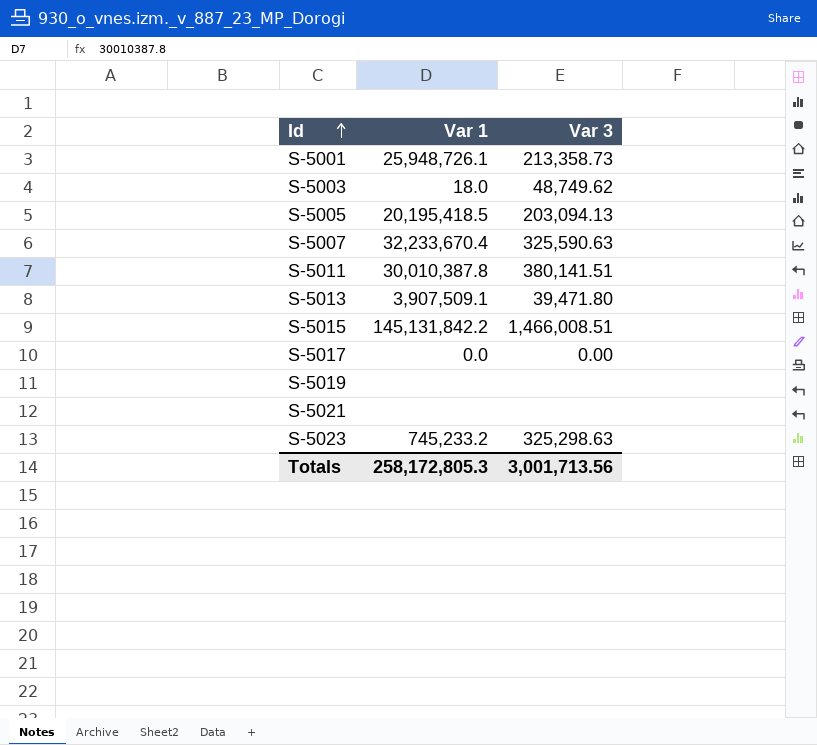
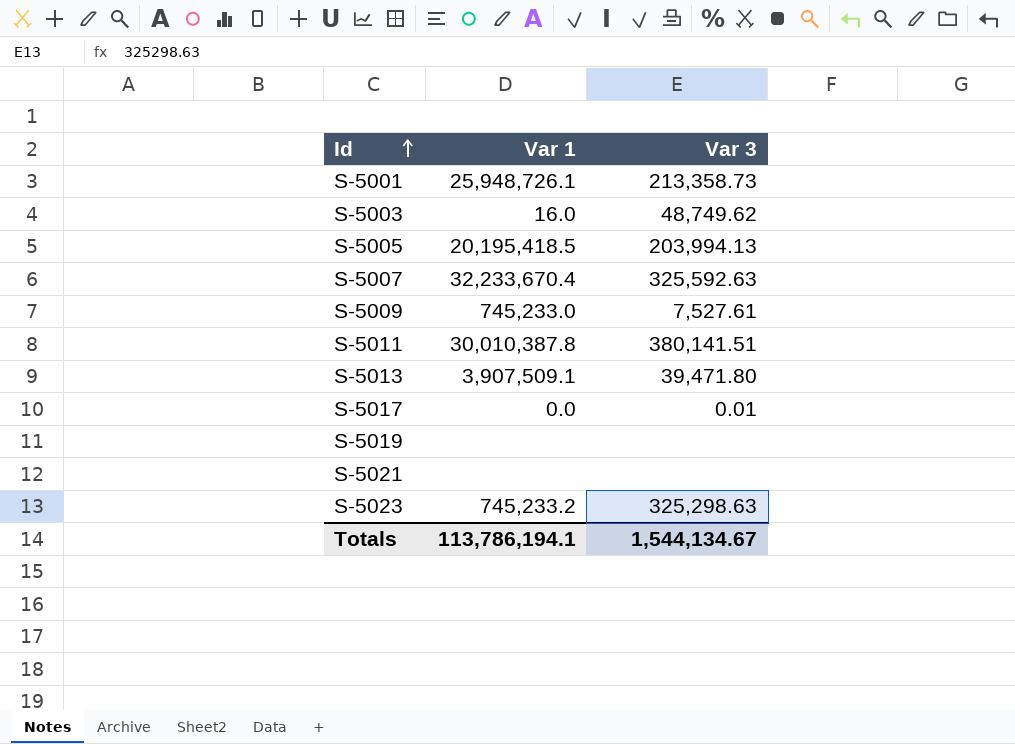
row S-5015: 145,131,842.2 | 1,466,008.51 -> none
S-5003 | Var 1: 18.0 -> 16.0
S-5005 | Var 3: 203,094.13 -> 203,994.13
S-5007 | Var 3: 325,590.63 -> 325,592.63
row S-5009: none -> 745,233.0 | 7,527.61
S-5017 | Var 3: 0.00 -> 0.01
Totals | Var 1: 258,172,805.3 -> 113,786,194.1
Totals | Var 3: 3,001,713.56 -> 1,544,134.67

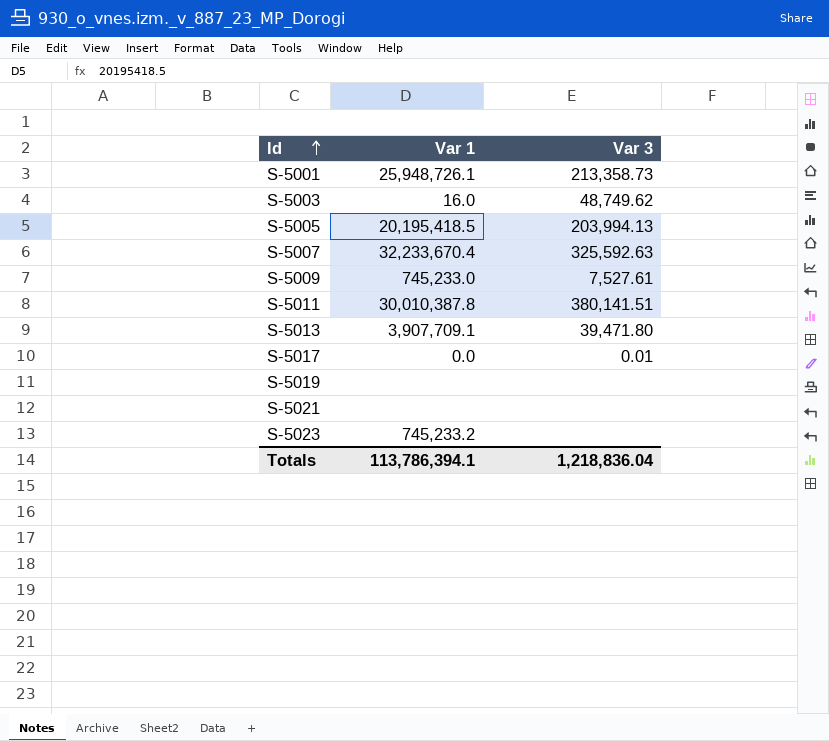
S-5013 | Var 1: 3,907,509.1 -> 3,907,709.1
S-5023 | Var 3: 325,298.63 -> none
Totals | Var 1: 113,786,194.1 -> 113,786,394.1
Totals | Var 3: 1,544,134.67 -> 1,218,836.04

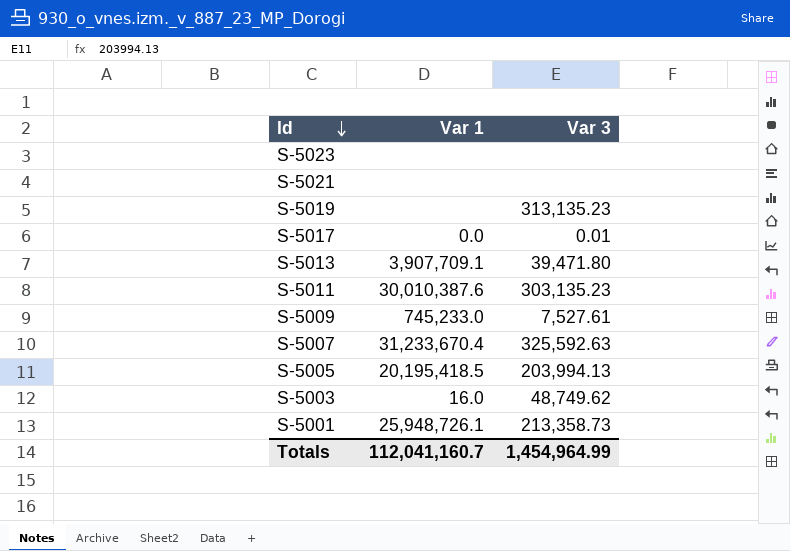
row order: Id ascending -> Id descending
S-5023 | Var 1: 745,233.2 -> none
S-5019 | Var 3: none -> 313,135.23
S-5011 | Var 1: 30,010,387.8 -> 30,010,387.6
S-5011 | Var 3: 380,141.51 -> 303,135.23
S-5007 | Var 1: 32,233,670.4 -> 31,233,670.4
Totals | Var 1: 113,786,394.1 -> 112,041,160.7
Totals | Var 3: 1,218,836.04 -> 1,454,964.99

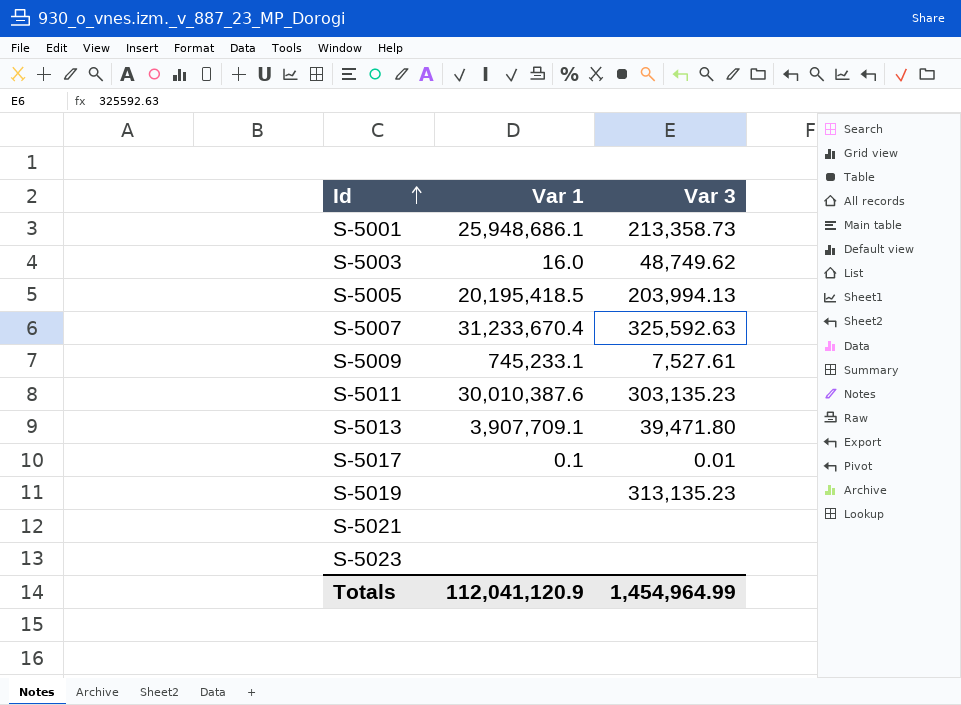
row order: Id descending -> Id ascending
S-5001 | Var 1: 25,948,726.1 -> 25,948,686.1
S-5009 | Var 1: 745,233.0 -> 745,233.1
S-5017 | Var 1: 0.0 -> 0.1
Totals | Var 1: 112,041,160.7 -> 112,041,120.9

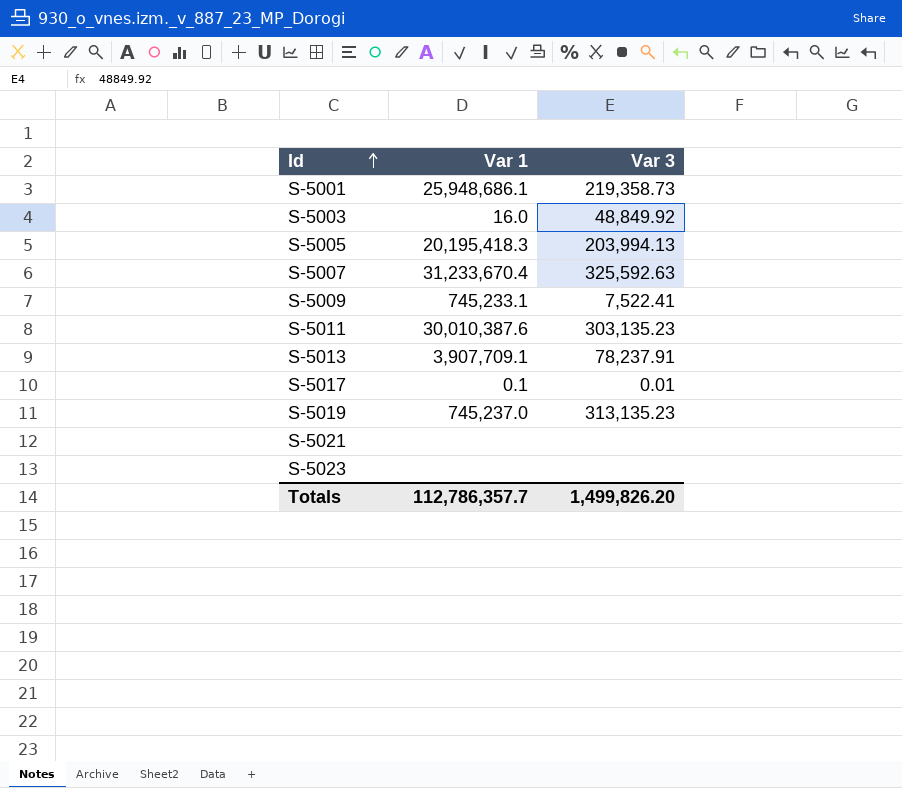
S-5001 | Var 3: 213,358.73 -> 219,358.73
S-5003 | Var 3: 48,749.62 -> 48,849.92
S-5005 | Var 1: 20,195,418.5 -> 20,195,418.3
S-5009 | Var 3: 7,527.61 -> 7,522.41
S-5013 | Var 3: 39,471.80 -> 78,237.91
S-5019 | Var 1: none -> 745,237.0
Totals | Var 1: 112,041,120.9 -> 112,786,357.7
Totals | Var 3: 1,454,964.99 -> 1,499,826.20

